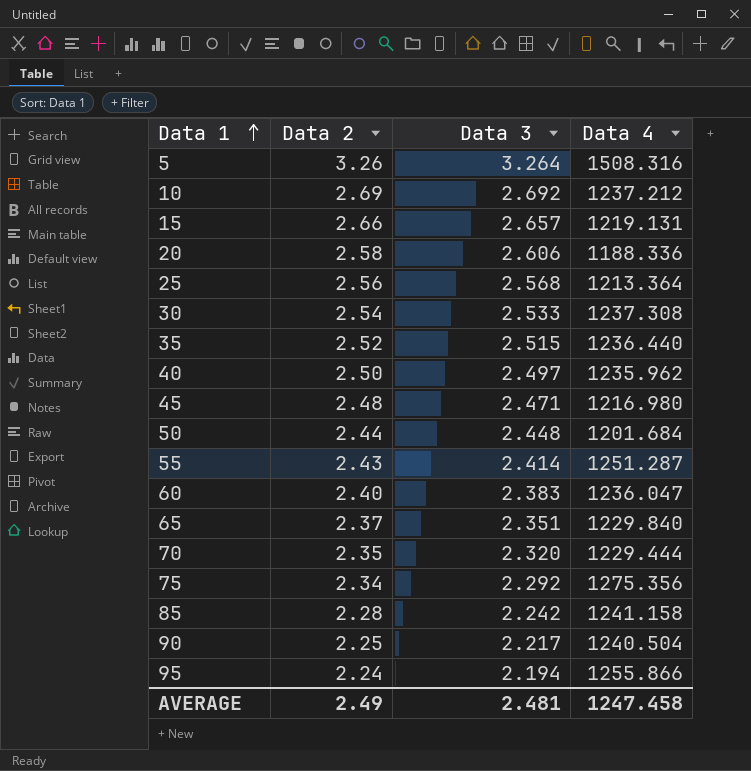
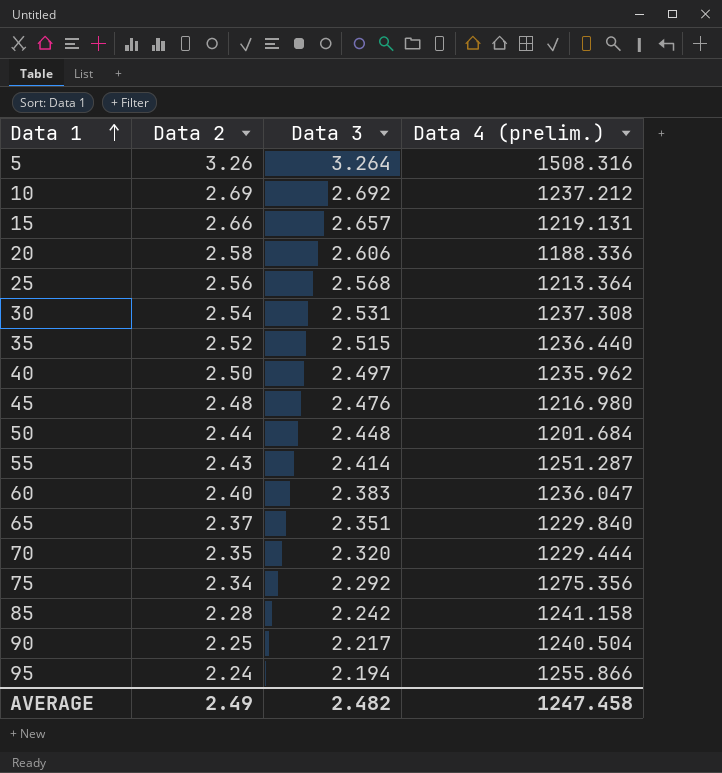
column name: Data 4 -> Data 4 (prelim.)
30 | Data 3: 2.533 -> 2.531
45 | Data 3: 2.471 -> 2.476
AVERAGE | Data 3: 2.481 -> 2.482

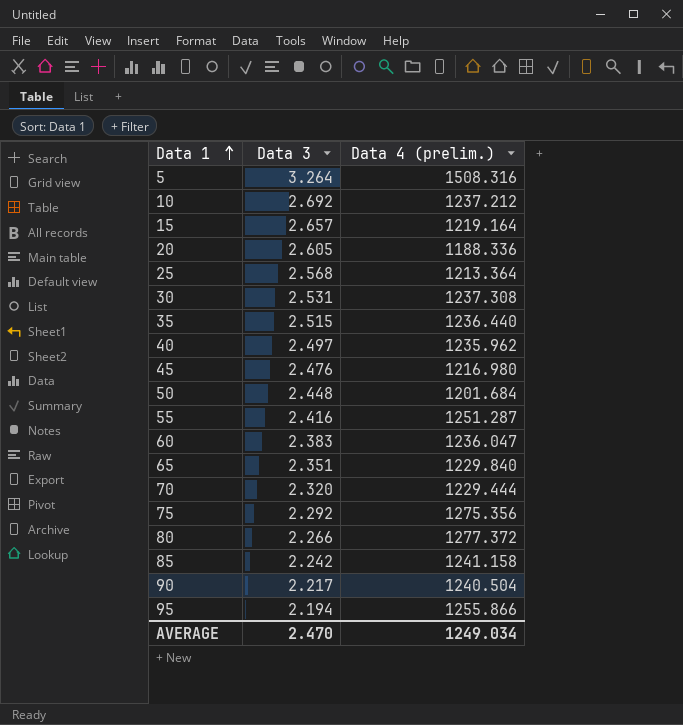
column Data 2 | position: 2 -> none
15 | Data 4 (prelim.): 1219.131 -> 1219.164
20 | Data 3: 2.606 -> 2.605
55 | Data 3: 2.414 -> 2.416
row 80: none -> 2.266 | 1277.372
AVERAGE | Data 3: 2.482 -> 2.470
AVERAGE | Data 4 (prelim.): 1247.458 -> 1249.034

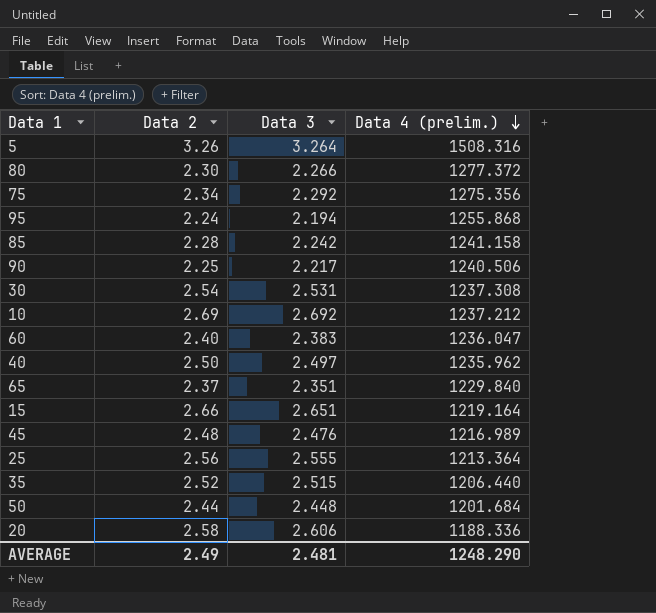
row order: Data 1 ascending -> Data 4 (prelim.) descending
column Data 2 | position: none -> 2
row 55: 2.416 | 1251.287 -> none
row 70: 2.320 | 1229.444 -> none
95 | Data 4 (prelim.): 1255.866 -> 1255.868
90 | Data 4 (prelim.): 1240.504 -> 1240.506
15 | Data 3: 2.657 -> 2.651
45 | Data 4 (prelim.): 1216.980 -> 1216.989
25 | Data 3: 2.568 -> 2.555
35 | Data 4 (prelim.): 1236.440 -> 1206.440
20 | Data 3: 2.605 -> 2.606
AVERAGE | Data 3: 2.470 -> 2.481
AVERAGE | Data 4 (prelim.): 1249.034 -> 1248.290

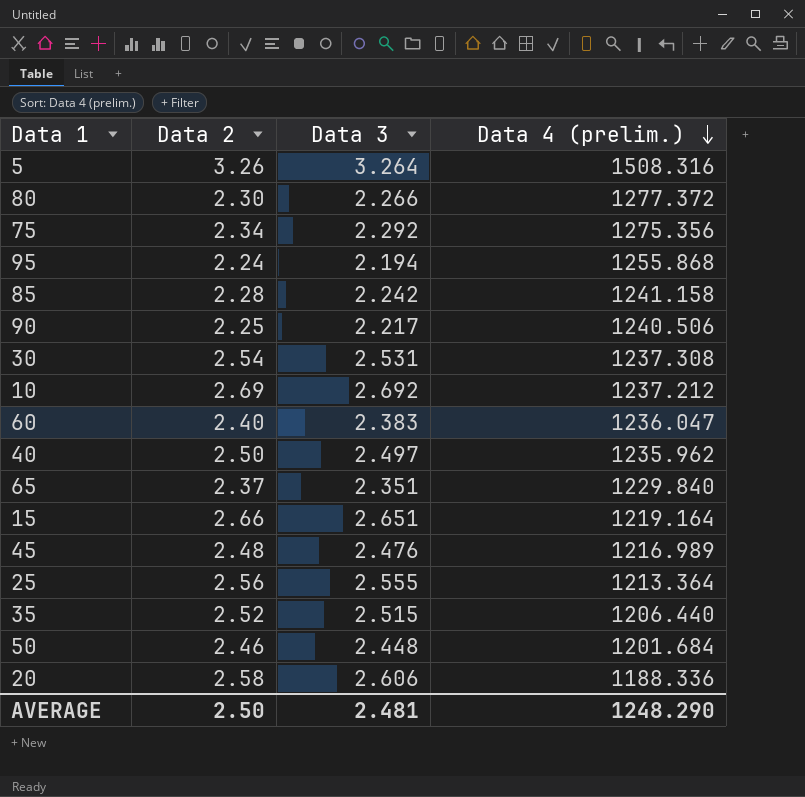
50 | Data 2: 2.44 -> 2.46
AVERAGE | Data 2: 2.49 -> 2.50

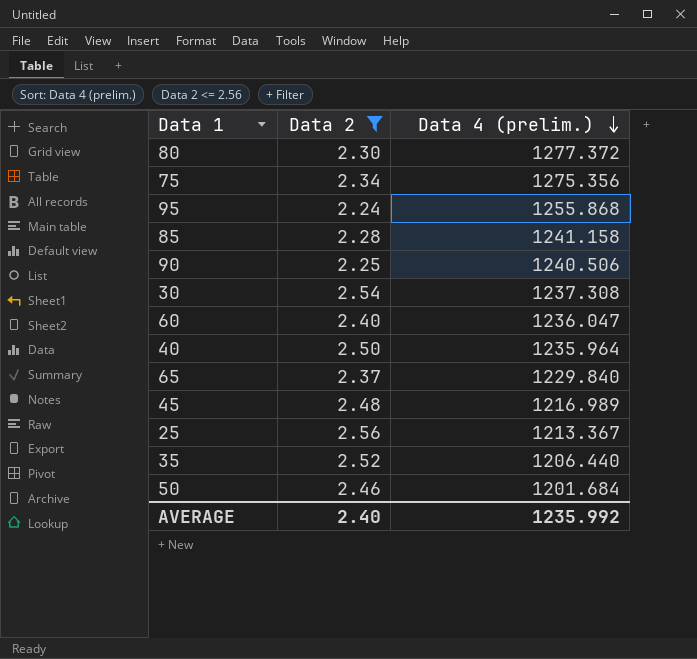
filter: none -> Data 2 <= 2.56
column Data 3 | position: 3 -> none
40 | Data 4 (prelim.): 1235.962 -> 1235.964
25 | Data 4 (prelim.): 1213.364 -> 1213.367
AVERAGE | Data 2: 2.50 -> 2.40
AVERAGE | Data 4 (prelim.): 1248.290 -> 1235.992

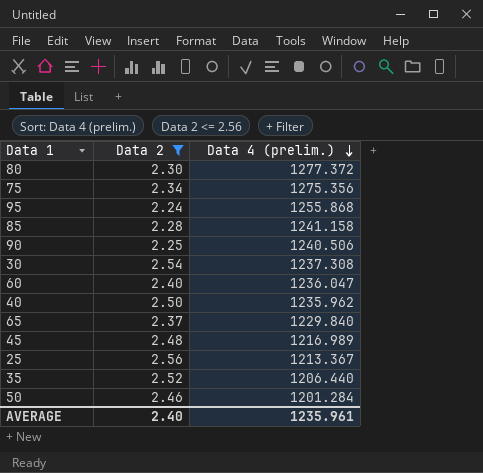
40 | Data 4 (prelim.): 1235.964 -> 1235.962
50 | Data 4 (prelim.): 1201.684 -> 1201.284
AVERAGE | Data 4 (prelim.): 1235.992 -> 1235.961

